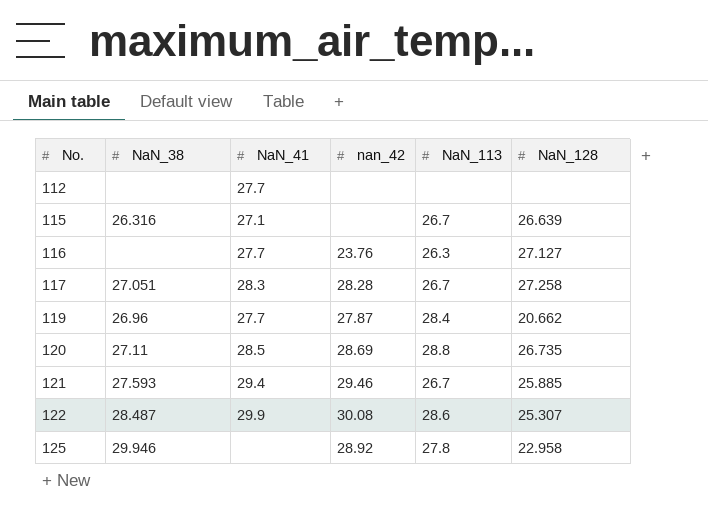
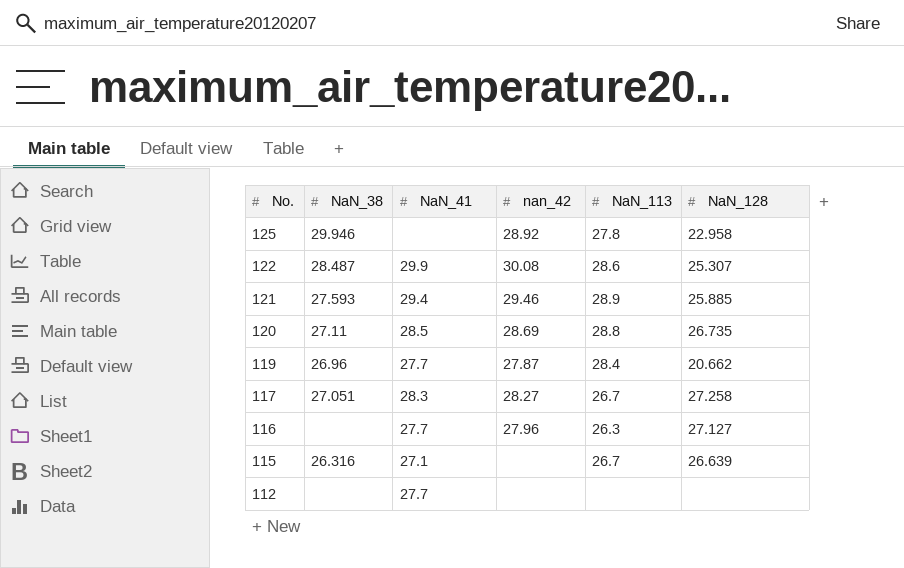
row order: No. ascending -> No. descending
121 | NaN_113: 26.7 -> 28.9
117 | nan_42: 28.28 -> 28.27
116 | nan_42: 23.76 -> 27.96

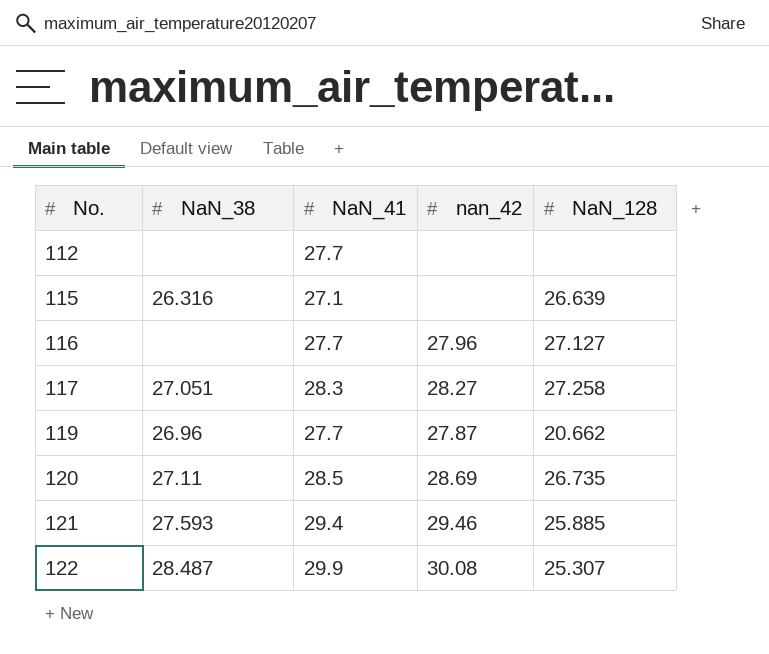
row order: No. descending -> No. ascending
column NaN_113 | position: 5 -> none
row 125: 29.946 | none | 28.92 | 27.8 | 22.958 -> none

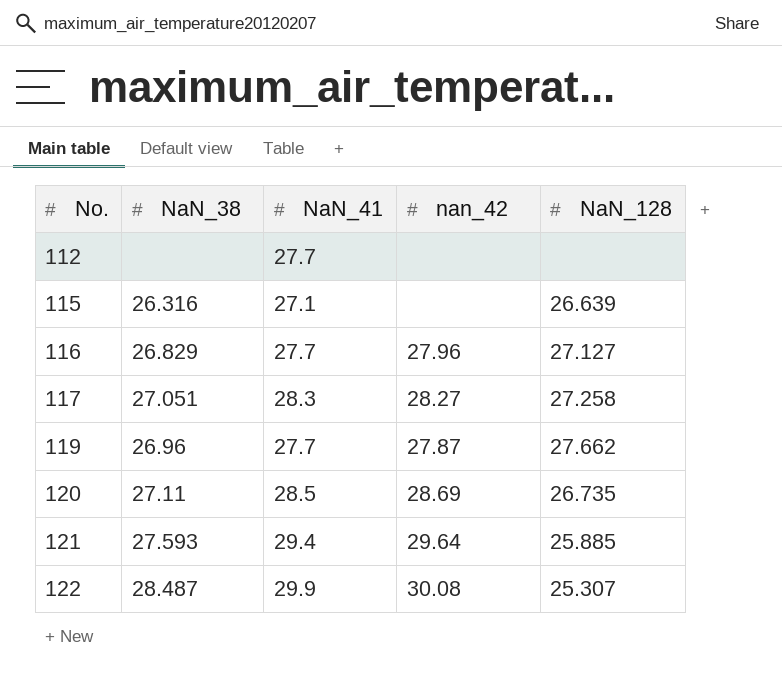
116 | NaN_38: none -> 26.829
119 | NaN_128: 20.662 -> 27.662
121 | nan_42: 29.46 -> 29.64

